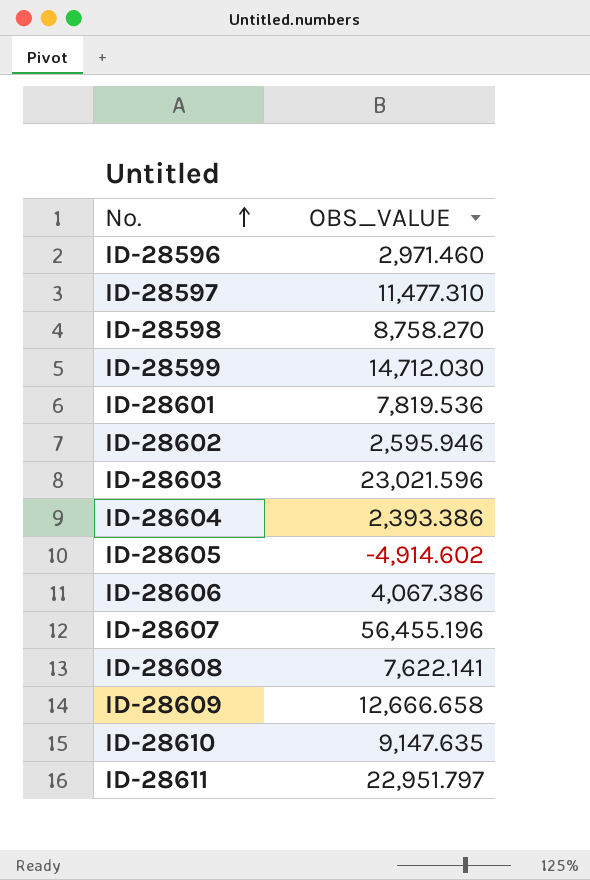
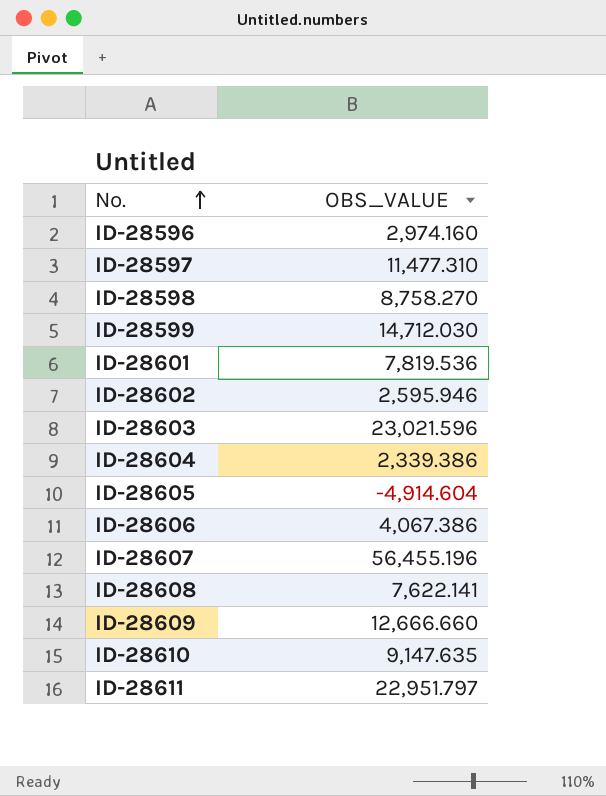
ID-28596 | OBS_VALUE: 2,971.460 -> 2,974.160
ID-28604 | OBS_VALUE: 2,393.386 -> 2,339.386
ID-28605 | OBS_VALUE: -4,914.602 -> -4,914.604
ID-28609 | OBS_VALUE: 12,666.658 -> 12,666.660

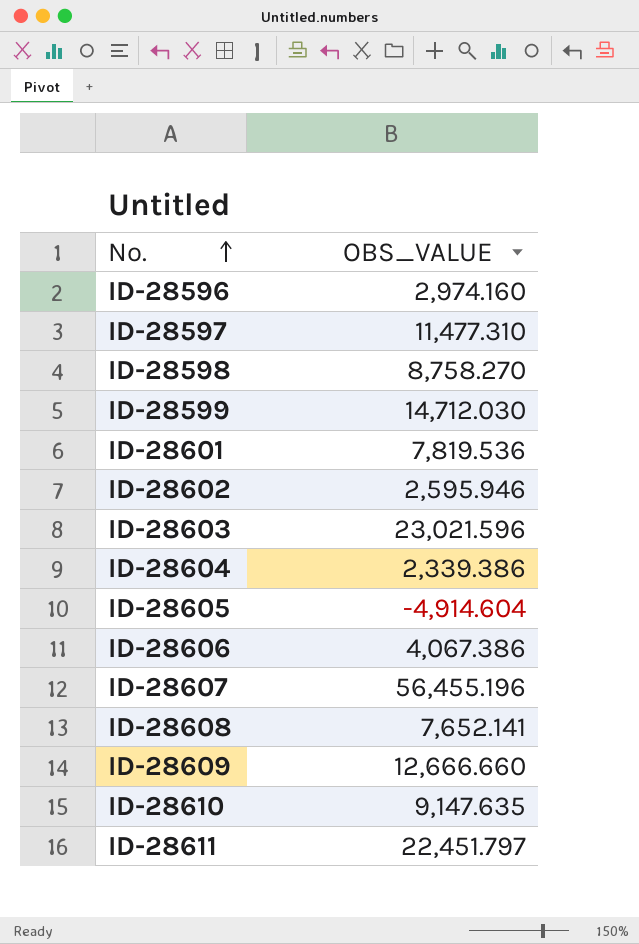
ID-28608 | OBS_VALUE: 7,622.141 -> 7,652.141
ID-28611 | OBS_VALUE: 22,951.797 -> 22,451.797

